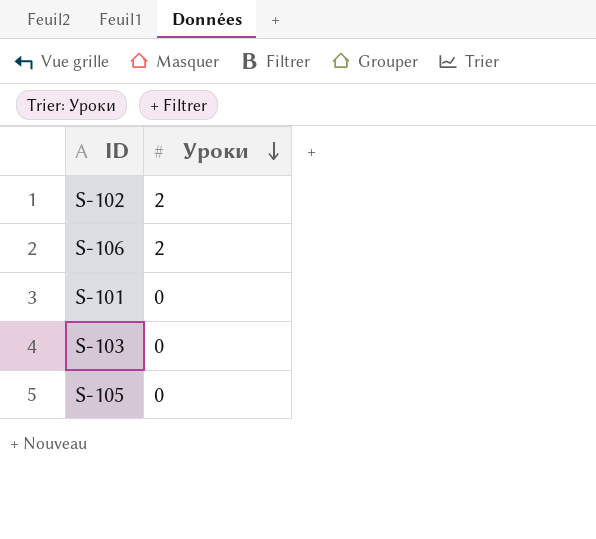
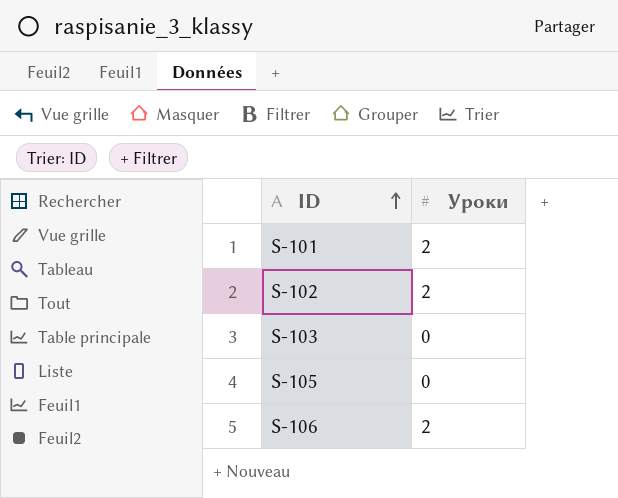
row order: Уроки descending -> ID ascending
S-101 | Уроки: 0 -> 2

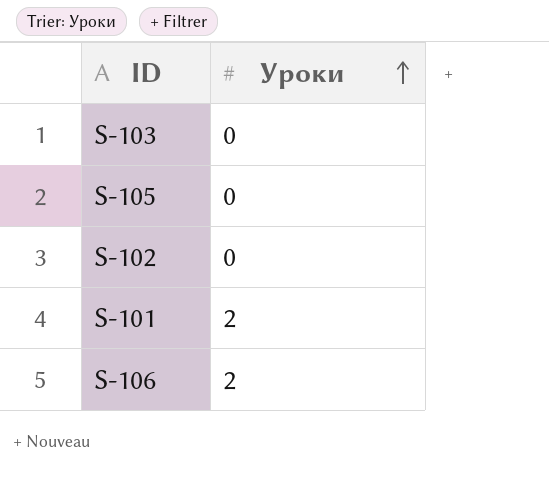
row order: ID ascending -> Уроки ascending
S-102 | Уроки: 2 -> 0

